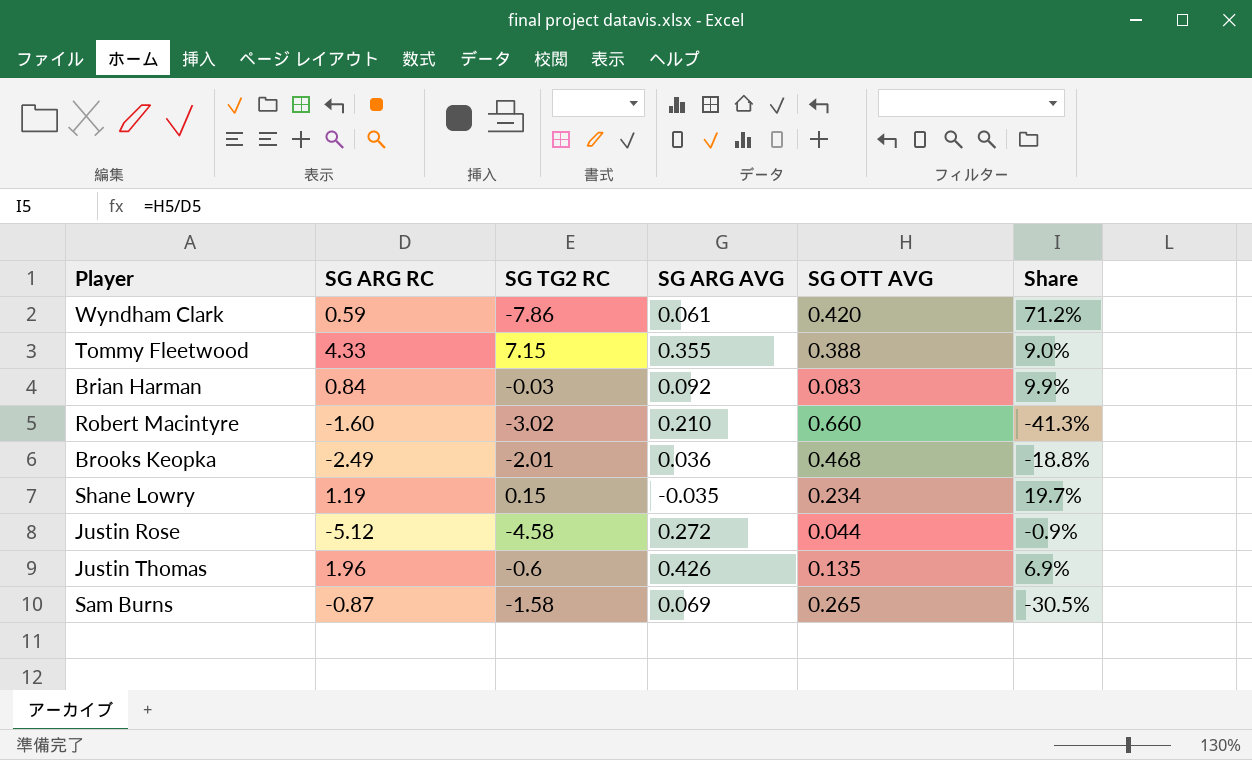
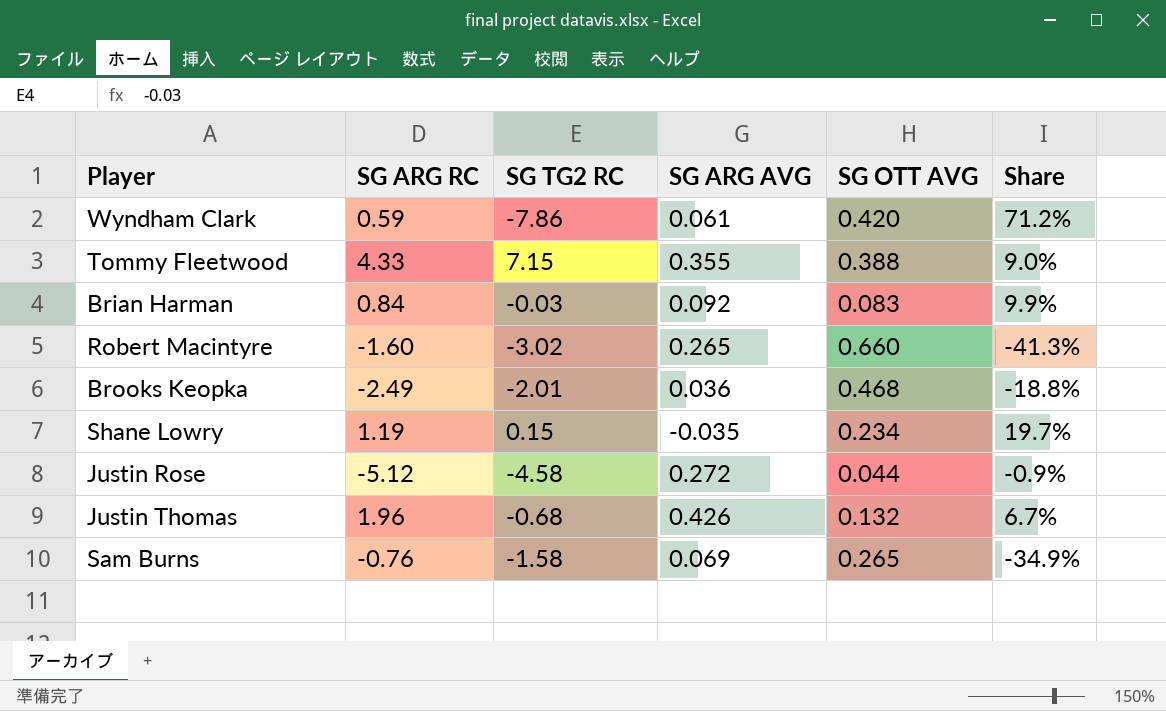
Robert Macintyre | SG ARG AVG: 0.210 -> 0.265
Justin Thomas | SG TG2 RC: -0.6 -> -0.68
Justin Thomas | SG OTT AVG: 0.135 -> 0.132
Justin Thomas | Share: 6.9% -> 6.7%
Sam Burns | SG ARG RC: -0.87 -> -0.76
Sam Burns | Share: -30.5% -> -34.9%

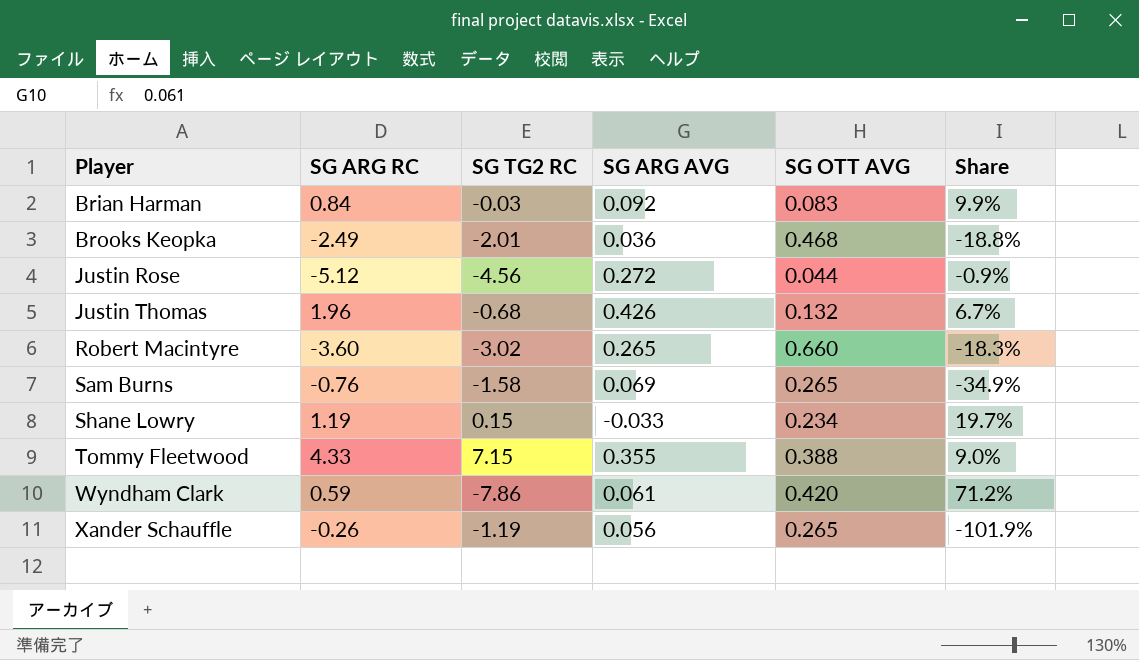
row order: none -> Player ascending
Justin Rose | SG TG2 RC: -4.58 -> -4.56
Robert Macintyre | SG ARG RC: -1.60 -> -3.60
Robert Macintyre | Share: -41.3% -> -18.3%
Shane Lowry | SG ARG AVG: -0.035 -> -0.033
row Xander Schauffle: none -> -0.26 | -1.19 | 0.056 | 0.265 | -101.9%

